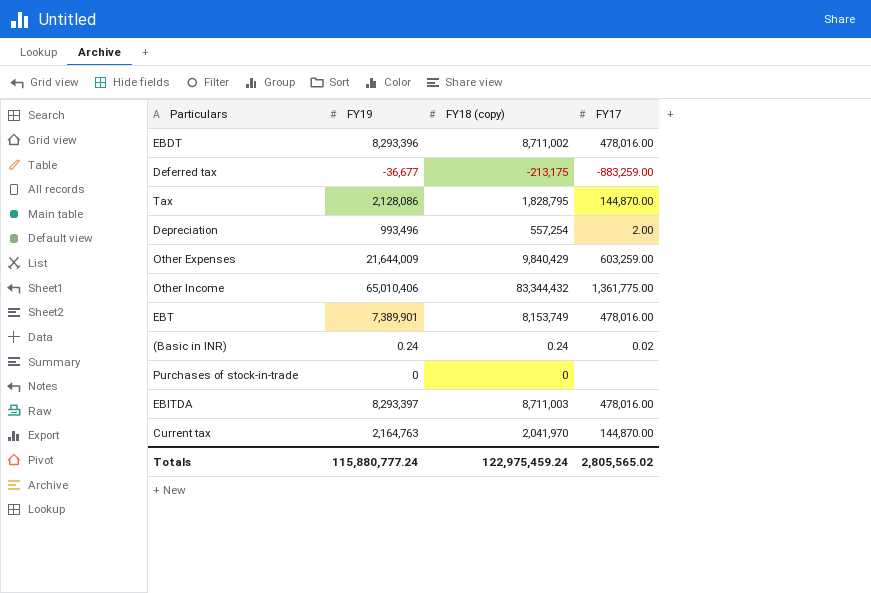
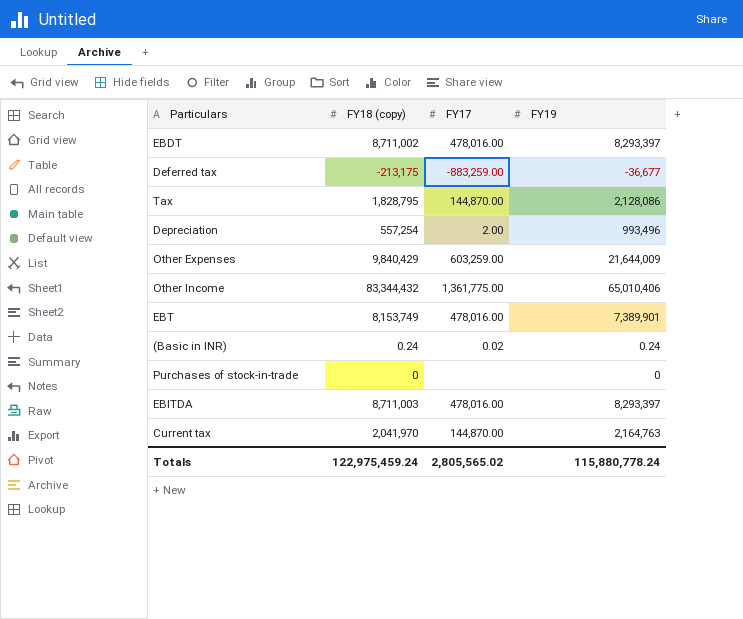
column FY19 | position: 2 -> 4
EBDT | FY19: 8,293,396 -> 8,293,397
Totals | FY19: 115,880,777.24 -> 115,880,778.24

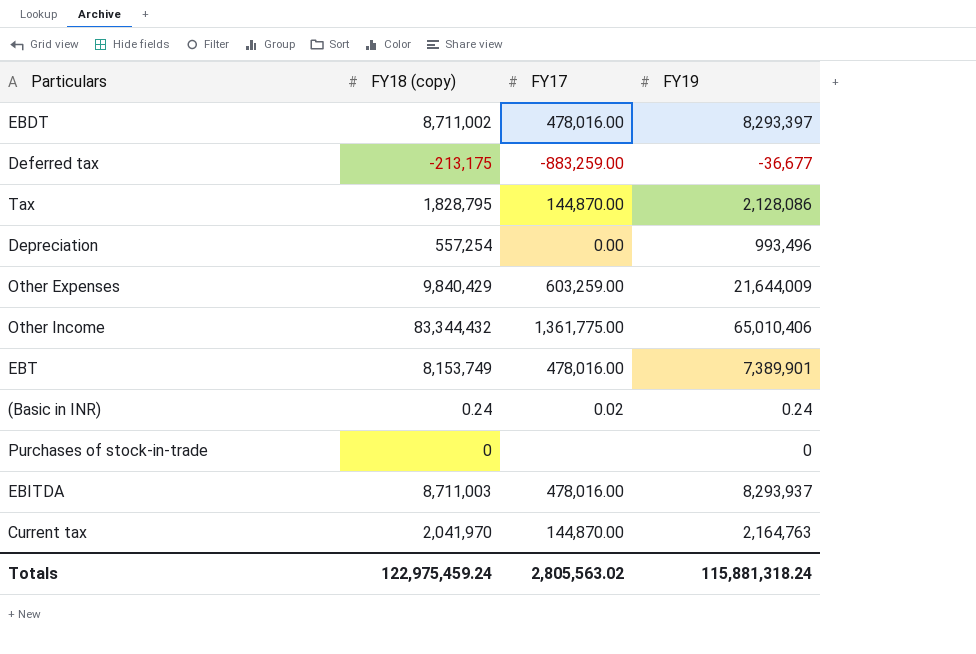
Depreciation | FY17: 2.00 -> 0.00
EBITDA | FY19: 8,293,397 -> 8,293,937
Totals | FY17: 2,805,565.02 -> 2,805,563.02
Totals | FY19: 115,880,778.24 -> 115,881,318.24

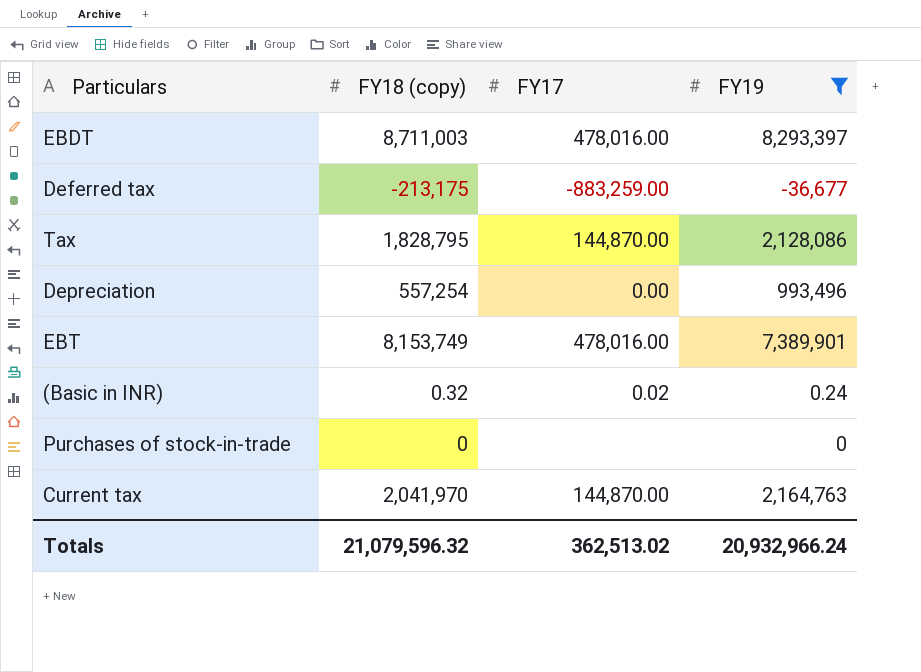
filter: none -> FY19 <= 8,293,397
EBDT | FY18 (copy): 8,711,002 -> 8,711,003
(Basic in INR) | FY18 (copy): 0.24 -> 0.32
Totals | FY18 (copy): 122,975,459.24 -> 21,079,596.32
Totals | FY17: 2,805,563.02 -> 362,513.02
Totals | FY19: 115,881,318.24 -> 20,932,966.24

